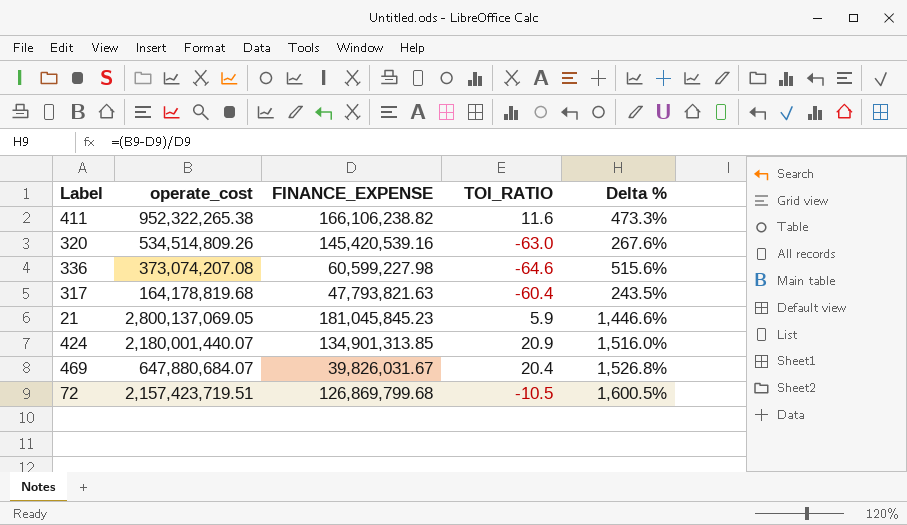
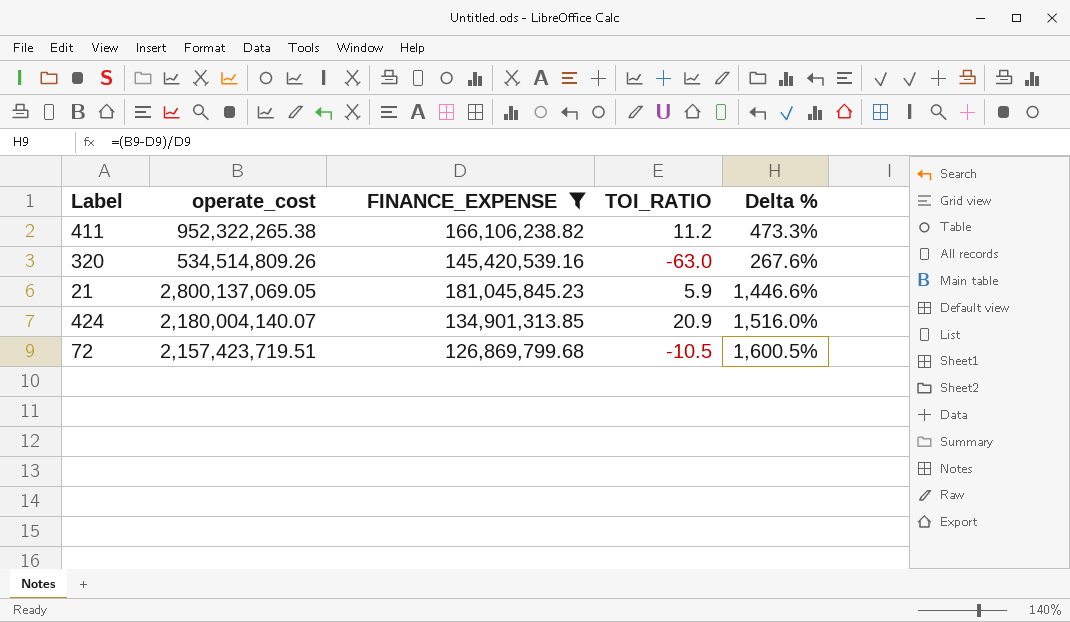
filter: none -> FINANCE_EXPENSE >= 126,869,799.68
411 | TOI_RATIO: 11.6 -> 11.2
424 | operate_cost: 2,180,001,440.07 -> 2,180,004,140.07

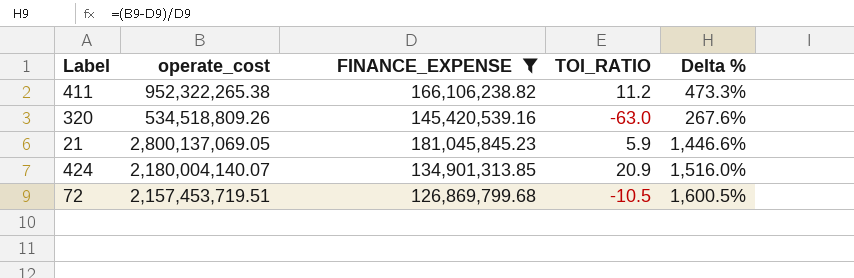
320 | operate_cost: 534,514,809.26 -> 534,518,809.26
72 | operate_cost: 2,157,423,719.51 -> 2,157,453,719.51

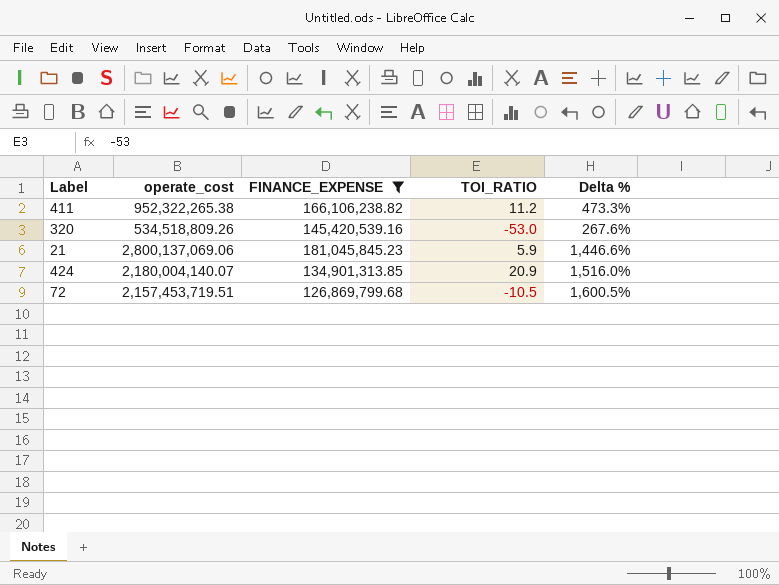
320 | TOI_RATIO: -63.0 -> -53.0
21 | operate_cost: 2,800,137,069.05 -> 2,800,137,069.06

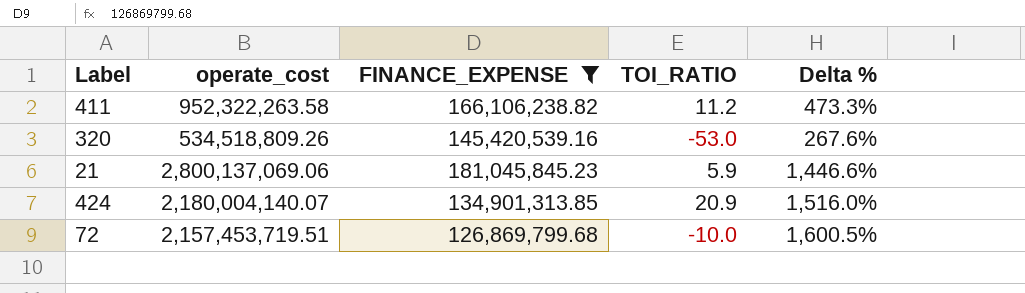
411 | operate_cost: 952,322,265.38 -> 952,322,263.58
72 | TOI_RATIO: -10.5 -> -10.0

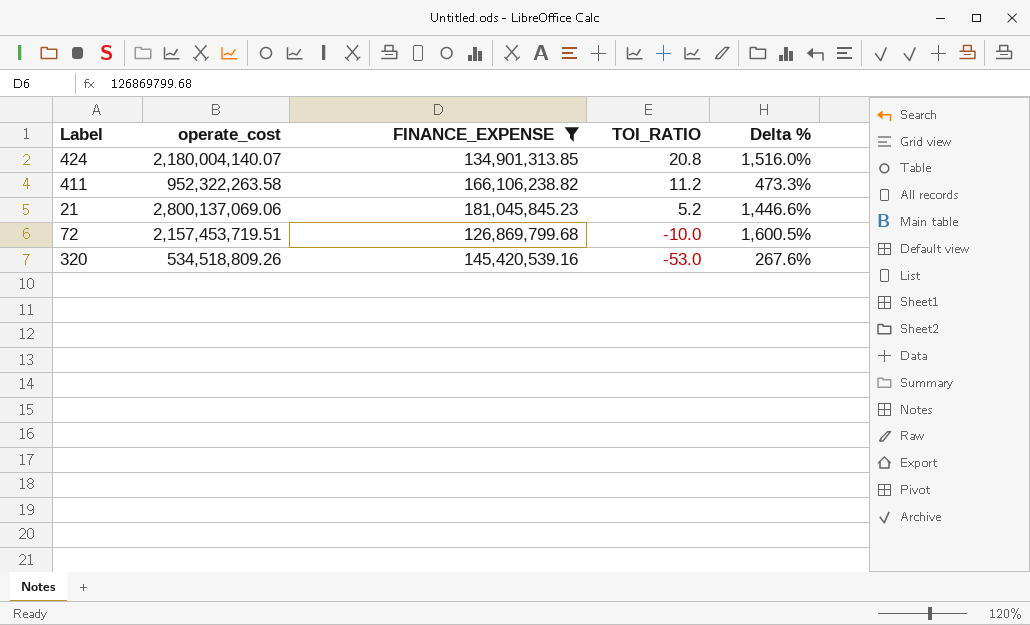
row order: none -> TOI_RATIO descending
424 | TOI_RATIO: 20.9 -> 20.8
21 | TOI_RATIO: 5.9 -> 5.2

